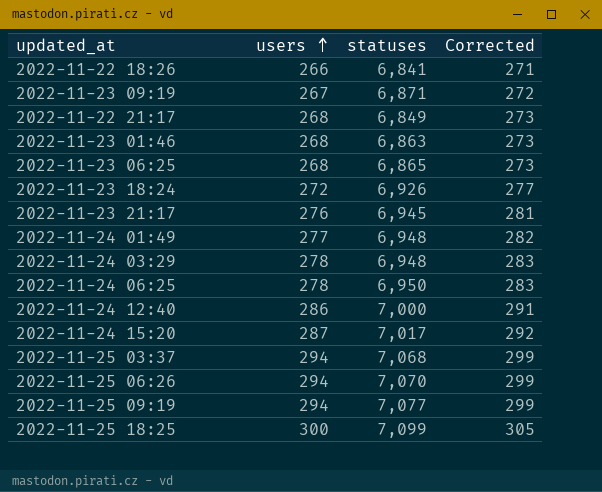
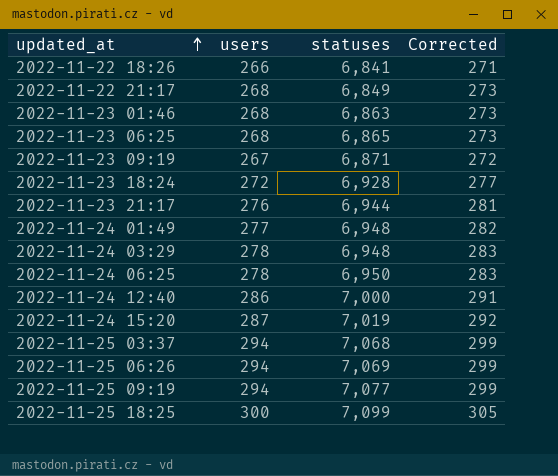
row order: users ascending -> updated_at ascending
2022-11-23 18:24 | statuses: 6,926 -> 6,928
2022-11-23 21:17 | statuses: 6,945 -> 6,944
2022-11-24 15:20 | statuses: 7,017 -> 7,019
2022-11-25 06:26 | statuses: 7,070 -> 7,069

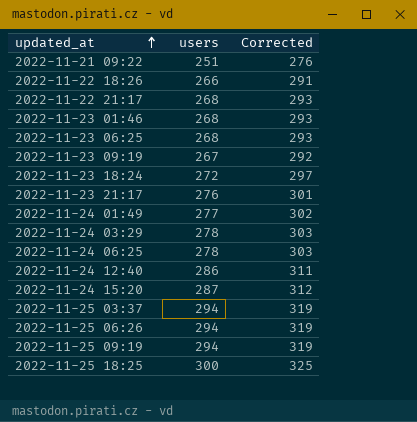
column statuses | position: 3 -> none
column Corrected | formula: [users] + 5 -> [users] + 25
row 2022-11-21 09:22: none -> 251 | 276

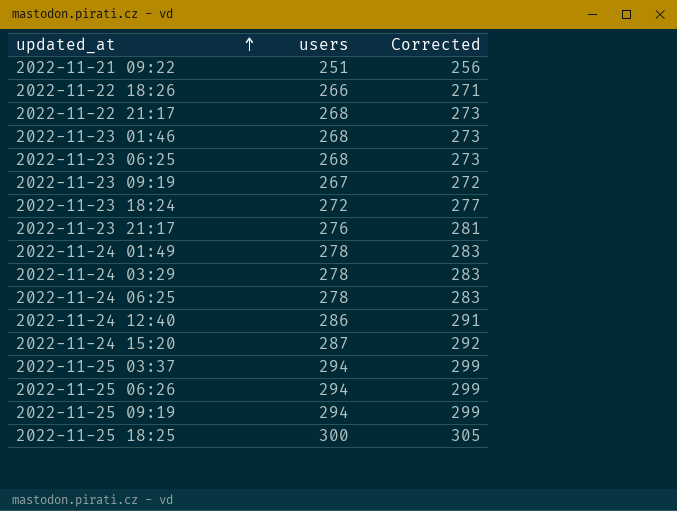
column Corrected | formula: [users] + 25 -> [users] + 5
2022-11-24 01:49 | users: 277 -> 278

